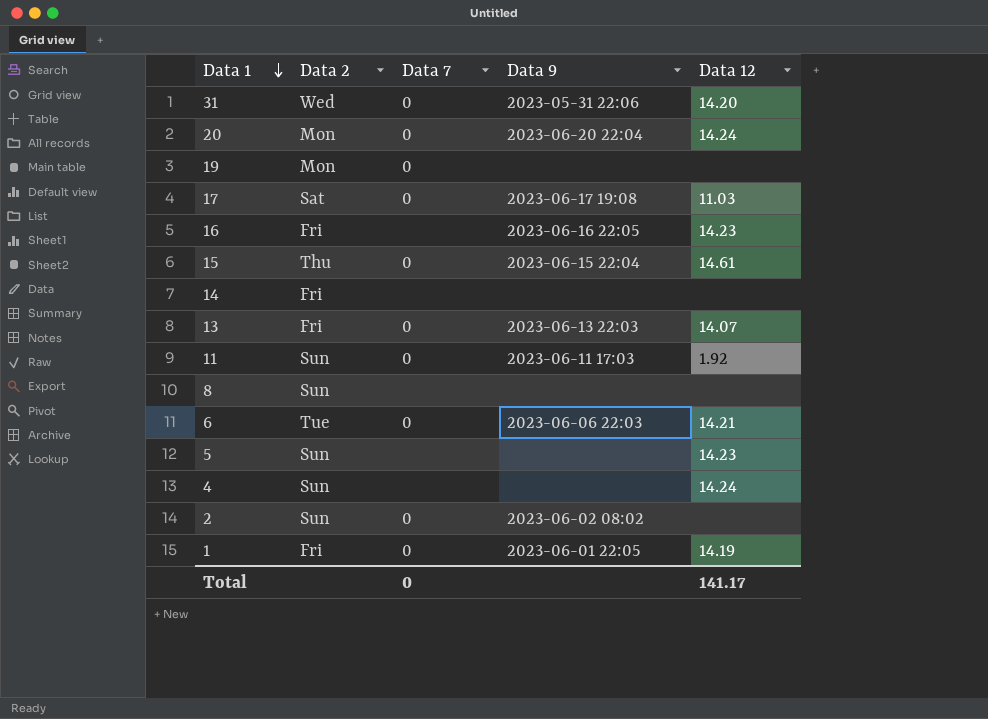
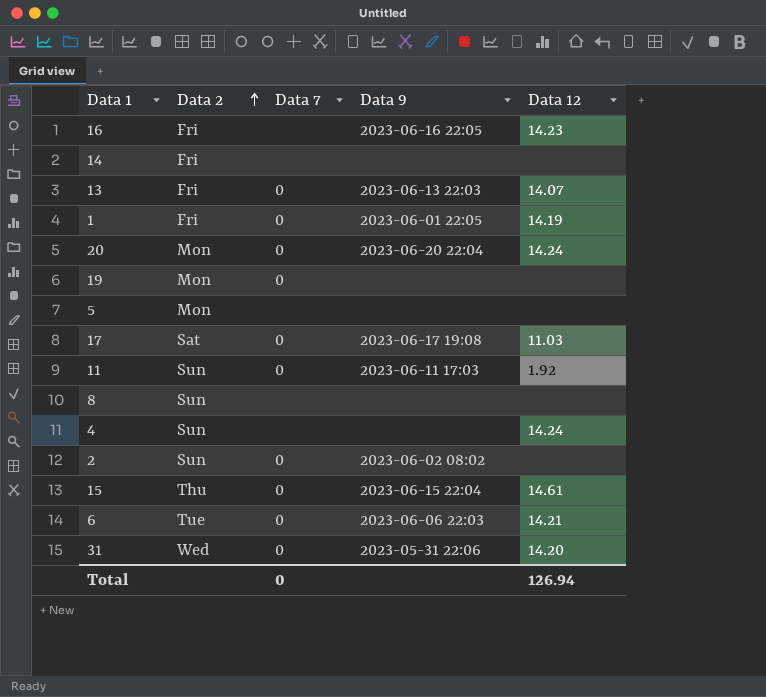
row order: Data 1 descending -> Data 2 ascending
5 | Data 2: Sun -> Mon
5 | Data 12: 14.23 -> none
Total | Data 12: 141.17 -> 126.94

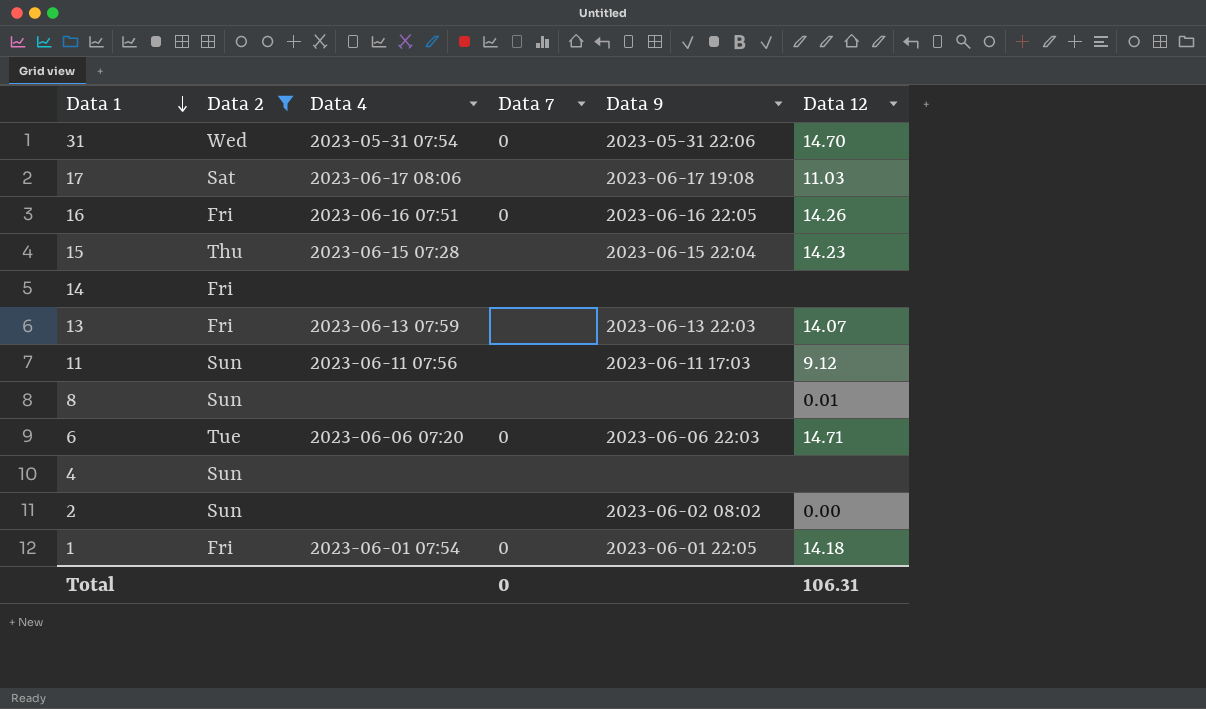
filter: none -> Data 2 != Mon
row order: Data 2 ascending -> Data 1 descending
column Data 4 | position: none -> 3
31 | Data 12: 14.20 -> 14.70
17 | Data 7: 0 -> none
16 | Data 7: none -> 0
16 | Data 12: 14.23 -> 14.26
15 | Data 7: 0 -> none
15 | Data 12: 14.61 -> 14.23
13 | Data 7: 0 -> none
11 | Data 7: 0 -> none
11 | Data 12: 1.92 -> 9.12
8 | Data 12: none -> 0.01
6 | Data 12: 14.21 -> 14.71
4 | Data 12: 14.24 -> none
2 | Data 7: 0 -> none
2 | Data 12: none -> 0.00
1 | Data 12: 14.19 -> 14.18
Total | Data 12: 126.94 -> 106.31

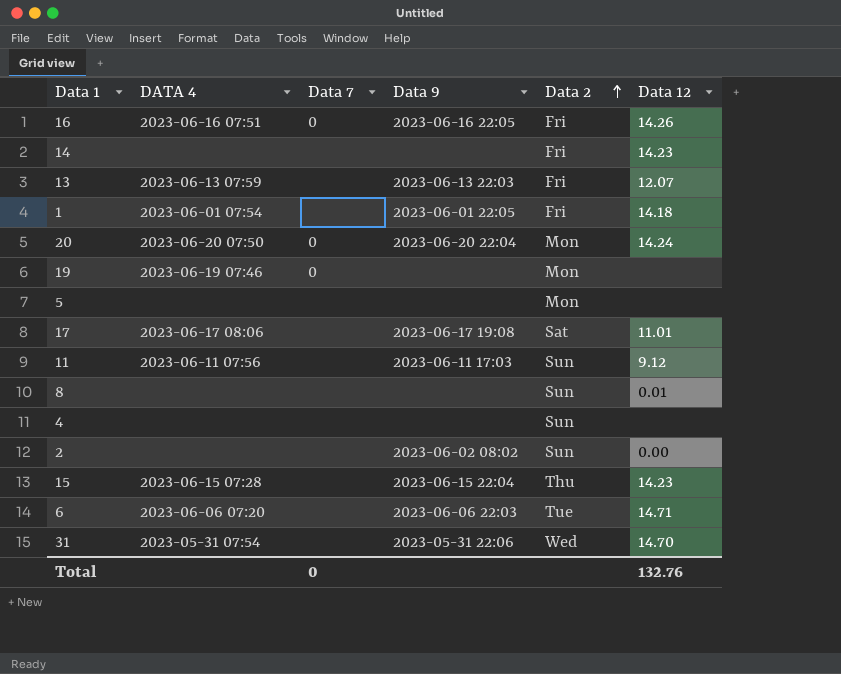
filter: Data 2 != Mon -> none
row order: Data 1 descending -> Data 2 ascending
column name: Data 4 -> DATA 4
column Data 2 | position: 2 -> 5
14 | Data 12: none -> 14.23
13 | Data 12: 14.07 -> 12.07
1 | Data 7: 0 -> none
17 | Data 12: 11.03 -> 11.01
6 | Data 7: 0 -> none
31 | Data 7: 0 -> none
Total | Data 12: 106.31 -> 132.76

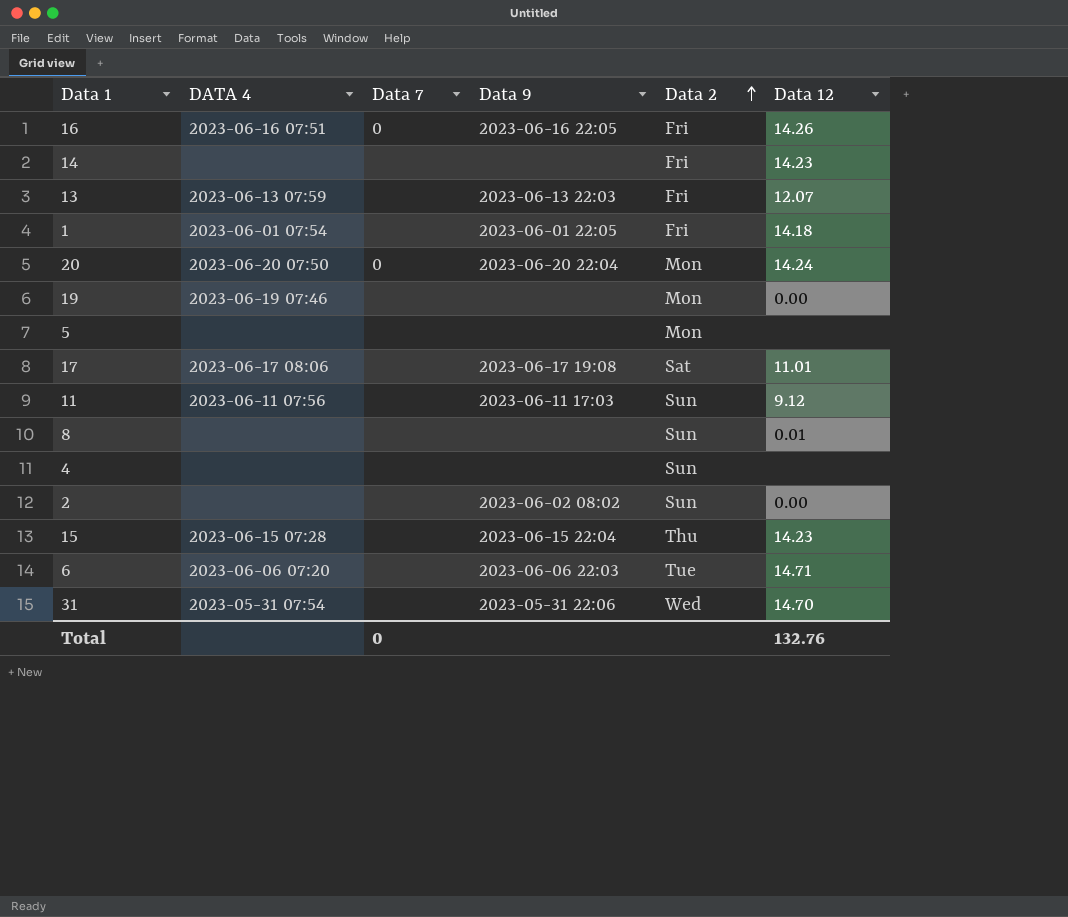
19 | Data 7: 0 -> none
19 | Data 12: none -> 0.00

